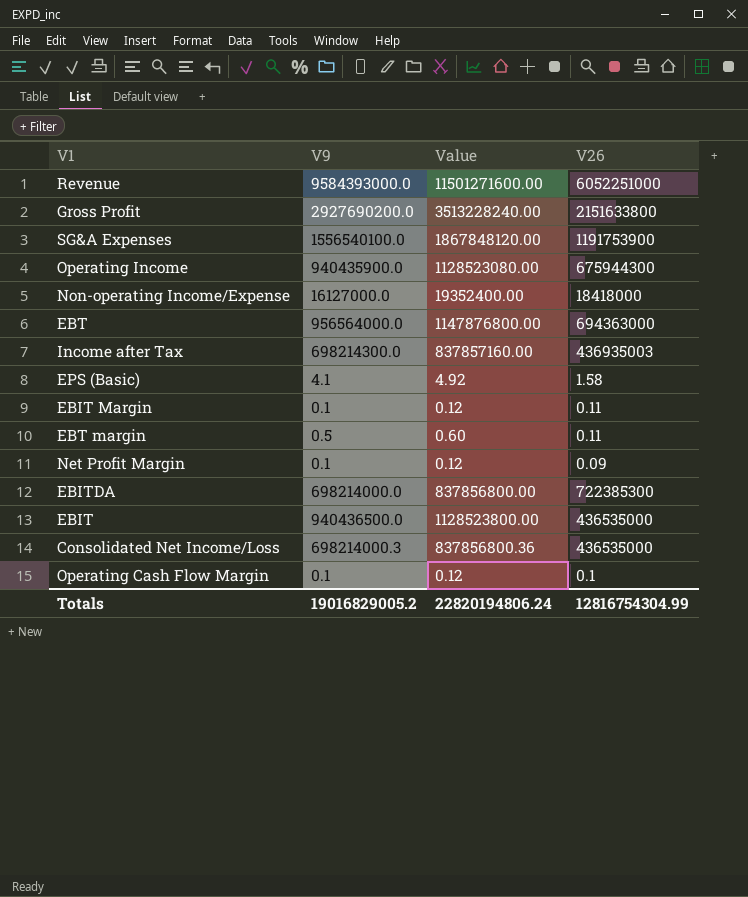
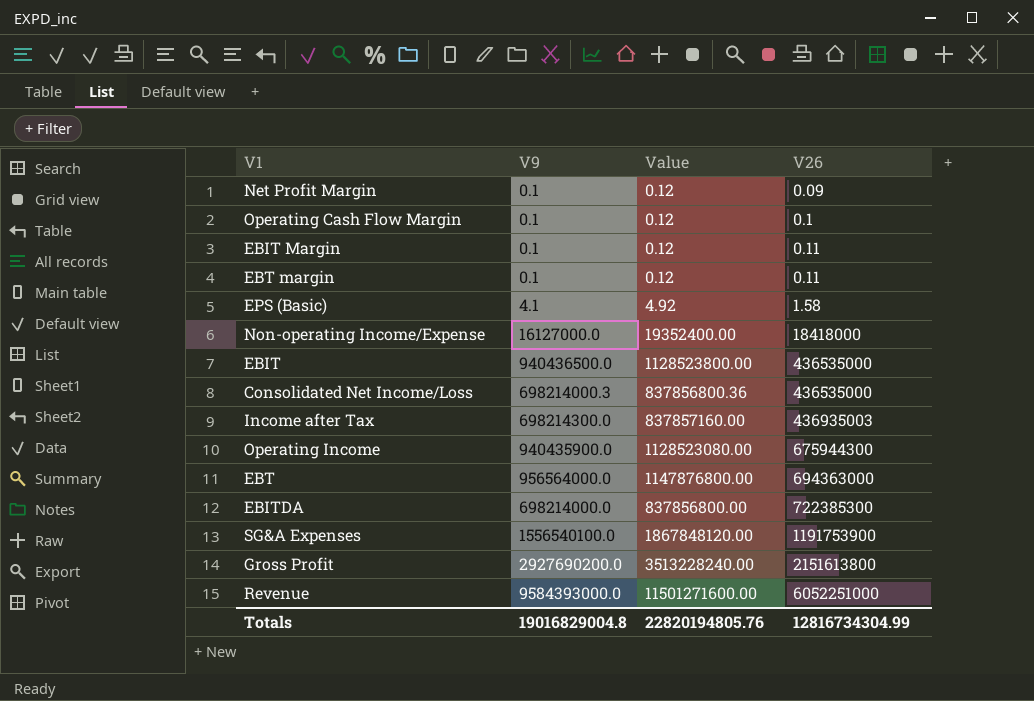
row order: none -> V26 ascending
EBT margin | V9: 0.5 -> 0.1
EBT margin | Value: 0.60 -> 0.12
Gross Profit | V26: 2151633800 -> 2151613800
Totals | V9: 19016829005.2 -> 19016829004.8
Totals | Value: 22820194806.24 -> 22820194805.76
Totals | V26: 12816754304.99 -> 12816734304.99

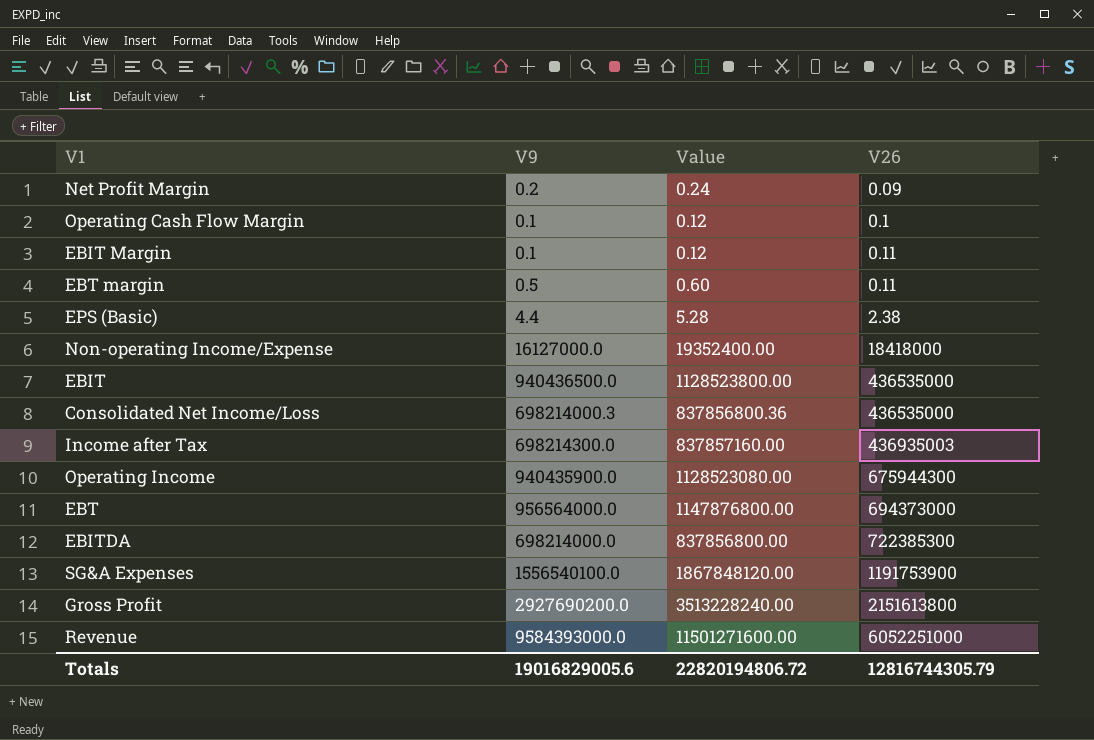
Net Profit Margin | V9: 0.1 -> 0.2
Net Profit Margin | Value: 0.12 -> 0.24
EBT margin | V9: 0.1 -> 0.5
EBT margin | Value: 0.12 -> 0.60
EPS (Basic) | V9: 4.1 -> 4.4
EPS (Basic) | Value: 4.92 -> 5.28
EPS (Basic) | V26: 1.58 -> 2.38
EBT | V26: 694363000 -> 694373000
Totals | V9: 19016829004.8 -> 19016829005.6
Totals | Value: 22820194805.76 -> 22820194806.72
Totals | V26: 12816734304.99 -> 12816744305.79

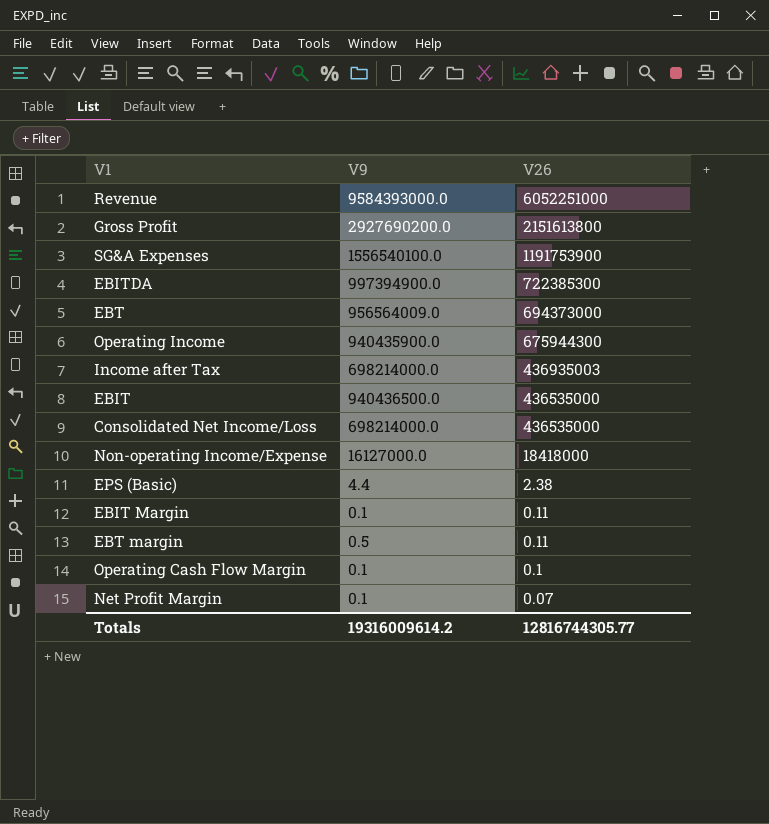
row order: V26 ascending -> V26 descending
column Value | formula: [V9] * 1.2 -> none
EBITDA | V9: 698214000.0 -> 997394900.0
EBT | V9: 956564000.0 -> 956564009.0
Income after Tax | V9: 698214300.0 -> 698214000.0
Consolidated Net Income/Loss | V9: 698214000.3 -> 698214000.0
Net Profit Margin | V9: 0.2 -> 0.1
Net Profit Margin | V26: 0.09 -> 0.07
Totals | V9: 19016829005.6 -> 19316009614.2
Totals | V26: 12816744305.79 -> 12816744305.77

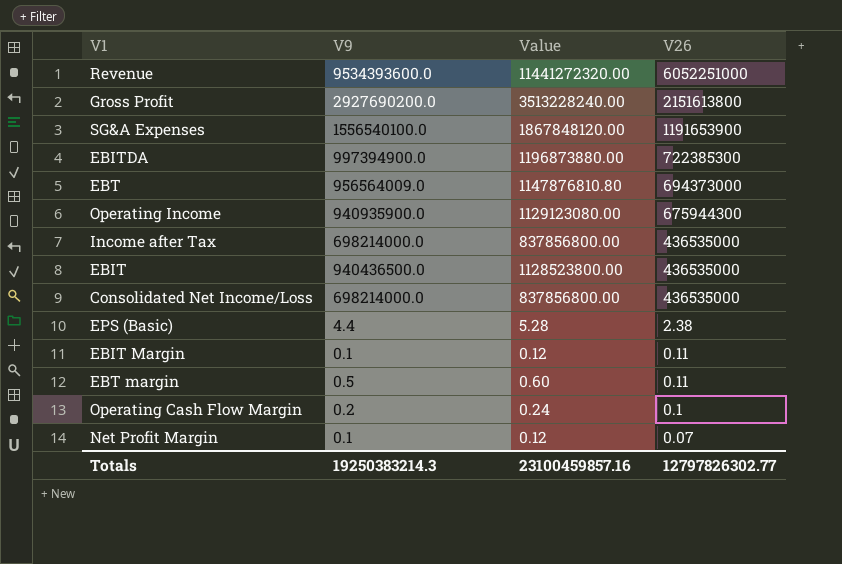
column Value | formula: none -> [V9] * 1.2
row Non-operating Income/Expense: 16127000.0 | 18418000 -> none
Revenue | V9: 9584393000.0 -> 9534393600.0
SG&A Expenses | V26: 1191753900 -> 1191653900
Operating Income | V9: 940435900.0 -> 940935900.0
Income after Tax | V26: 436935003 -> 436535000
Operating Cash Flow Margin | V9: 0.1 -> 0.2
Totals | V9: 19316009614.2 -> 19250383214.3
Totals | V26: 12816744305.77 -> 12797826302.77

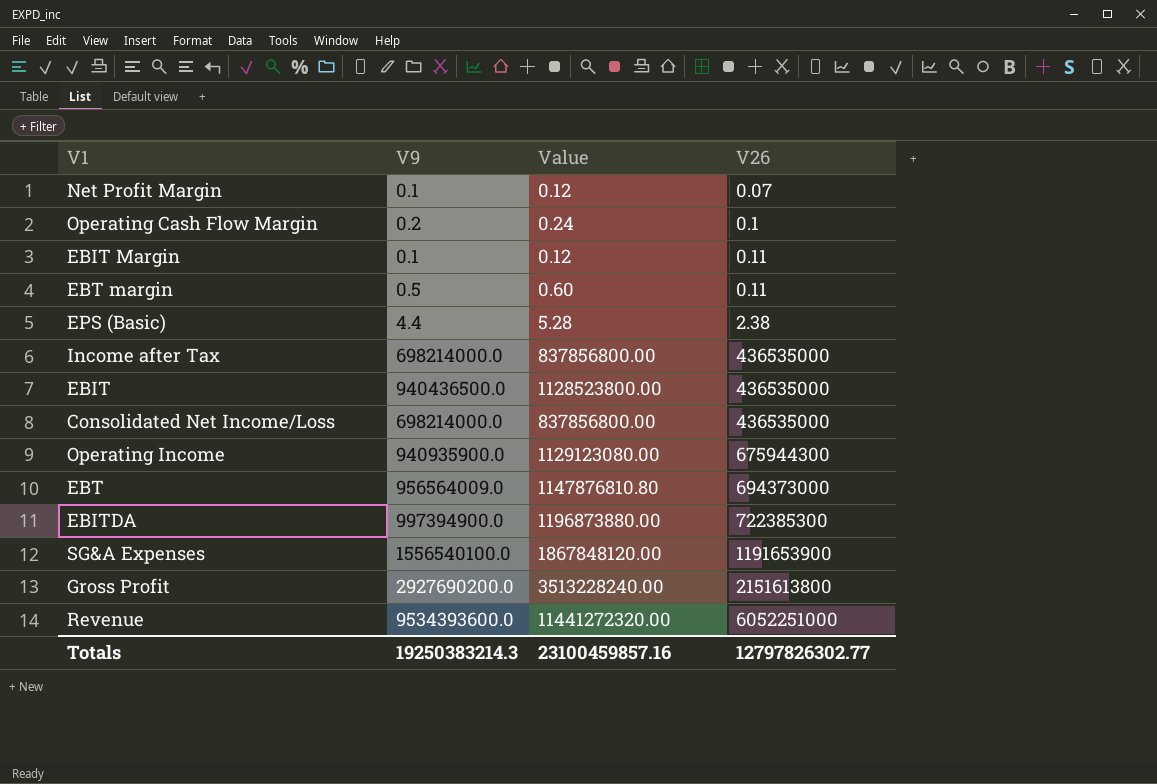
row order: V26 descending -> V26 ascending

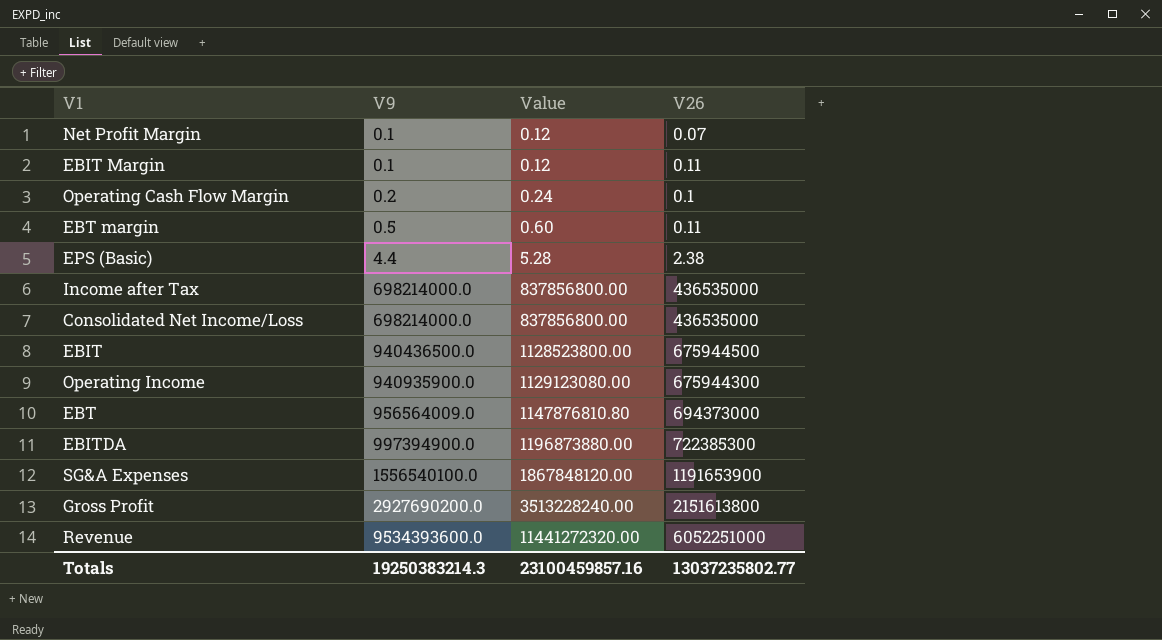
row order: V26 ascending -> V9 ascending
EBIT | V26: 436535000 -> 675944500
Totals | V26: 12797826302.77 -> 13037235802.77

